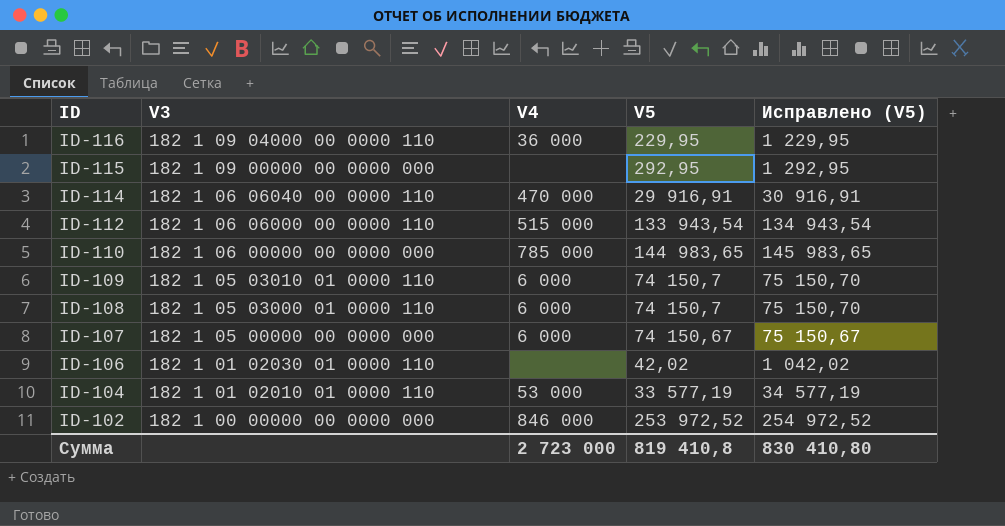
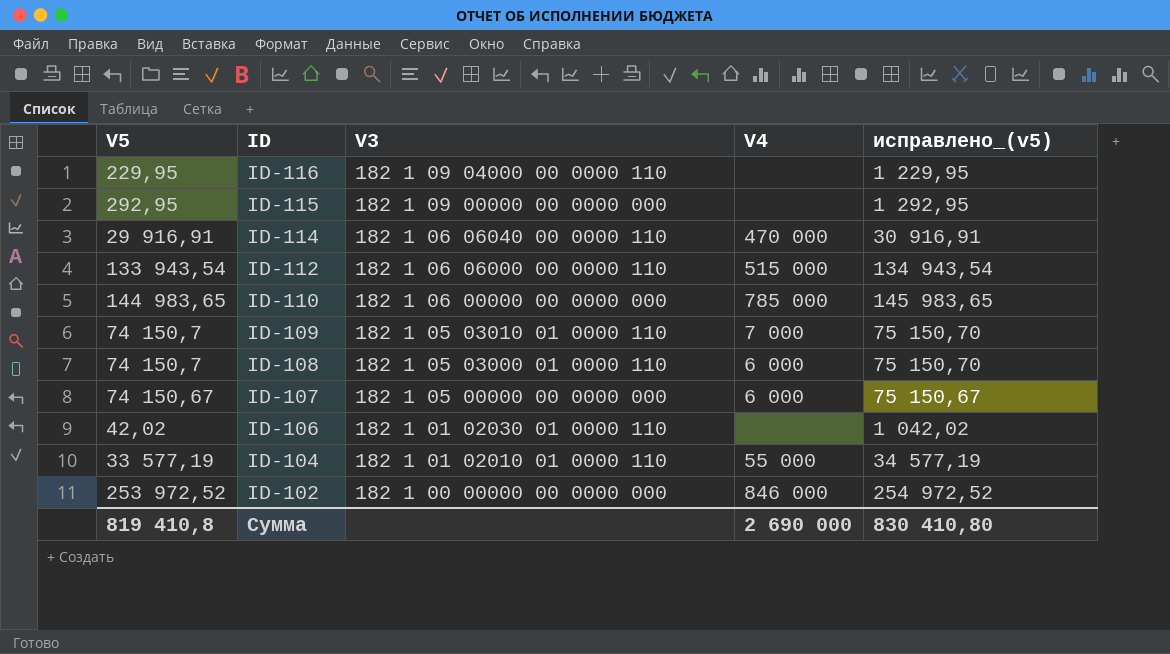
column V5 | position: 4 -> 1
column name: Исправлено (V5) -> исправлено_(v5)
ID-116 | V4: 36 000 -> none
ID-109 | V4: 6 000 -> 7 000
ID-104 | V4: 53 000 -> 55 000
Сумма | V4: 2 723 000 -> 2 690 000

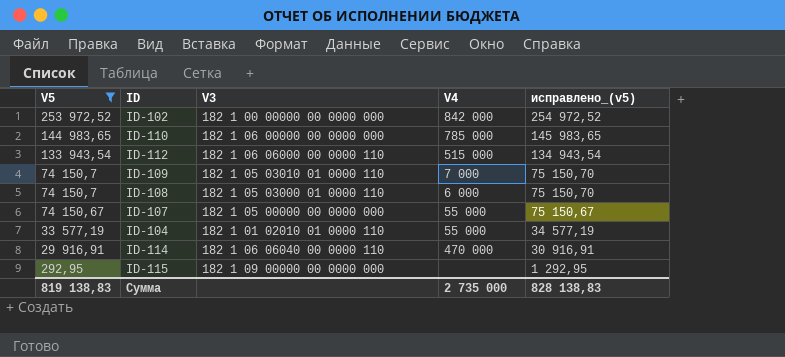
filter: none -> V5 >= 292,95
row order: ID descending -> V5 descending
ID-102 | V4: 846 000 -> 842 000
ID-107 | V4: 6 000 -> 55 000
Сумма | V5: 819 410,8 -> 819 138,83
Сумма | V4: 2 690 000 -> 2 735 000
Сумма | исправлено_(v5): 830 410,80 -> 828 138,83

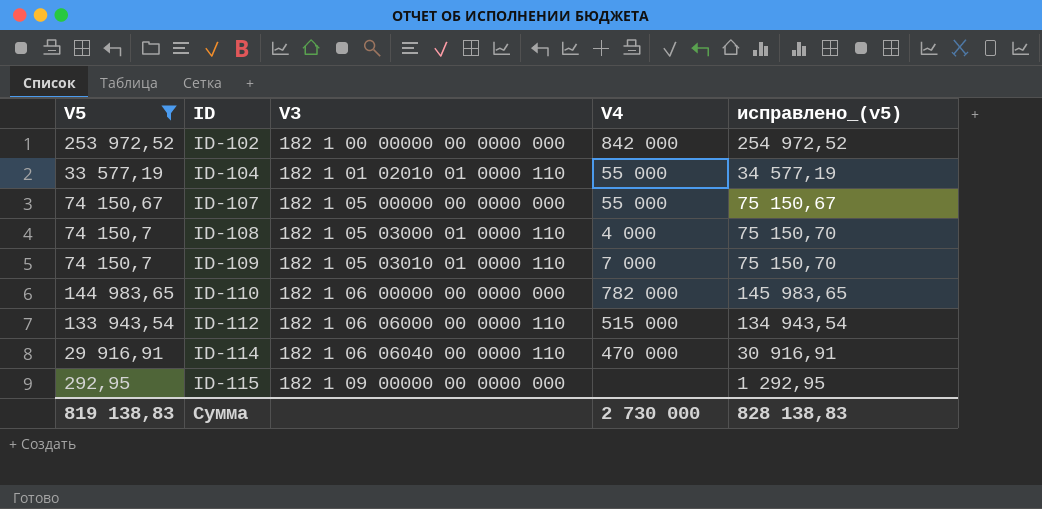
row order: V5 descending -> ID ascending
ID-108 | V4: 6 000 -> 4 000
ID-110 | V4: 785 000 -> 782 000
Сумма | V4: 2 735 000 -> 2 730 000

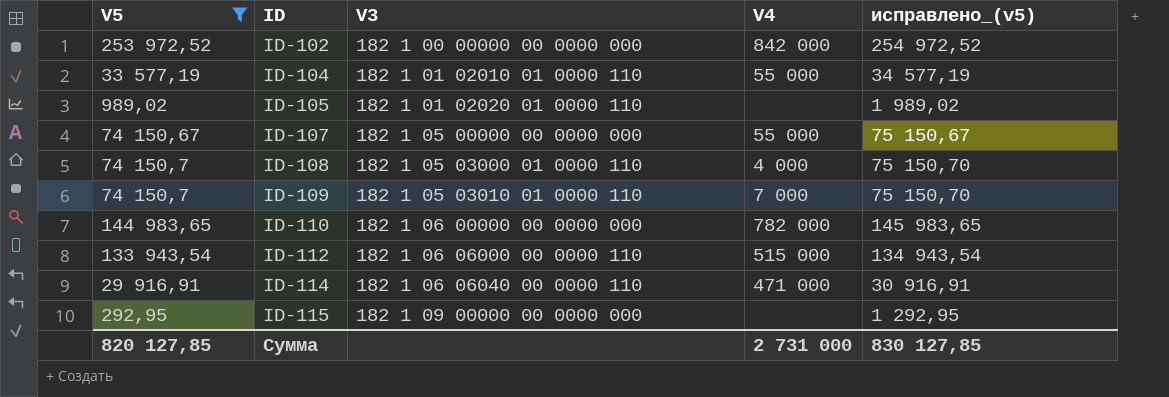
row ID-105: none -> 989,02 | 182 1 01 02020 01 0000 110 | none | 1 989,02
ID-114 | V4: 470 000 -> 471 000
Сумма | V5: 819 138,83 -> 820 127,85
Сумма | V4: 2 730 000 -> 2 731 000
Сумма | исправлено_(v5): 828 138,83 -> 830 127,85

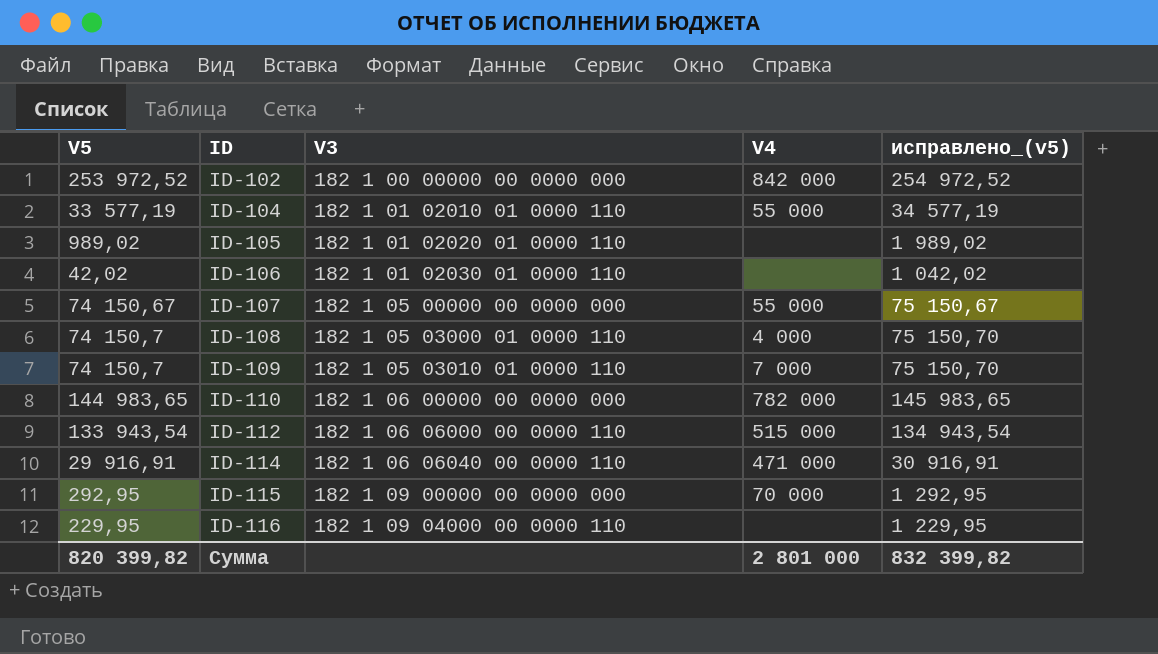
filter: V5 >= 292,95 -> none
ID-115 | V4: none -> 70 000
Сумма | V5: 820 127,85 -> 820 399,82
Сумма | V4: 2 731 000 -> 2 801 000
Сумма | исправлено_(v5): 830 127,85 -> 832 399,82

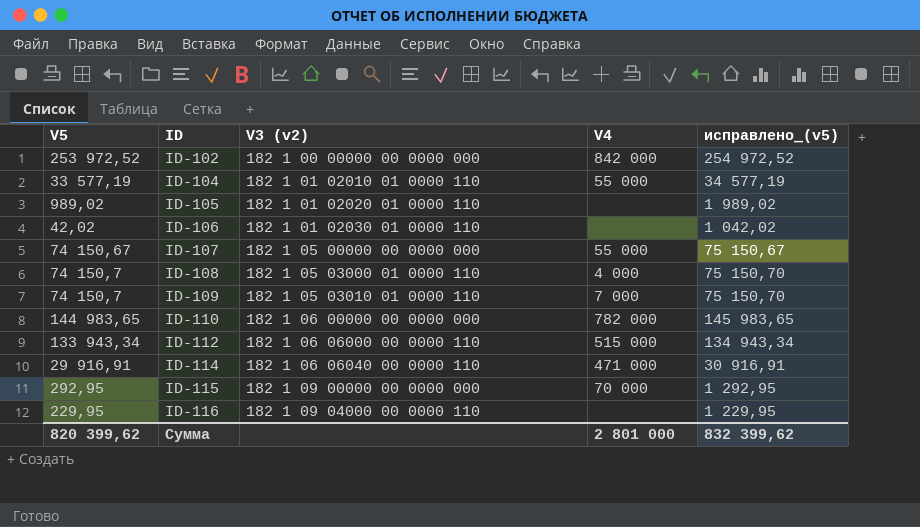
column name: V3 -> V3 (v2)
ID-112 | V5: 133 943,54 -> 133 943,34
ID-112 | исправлено_(v5): 134 943,54 -> 134 943,34
Сумма | V5: 820 399,82 -> 820 399,62
Сумма | исправлено_(v5): 832 399,82 -> 832 399,62

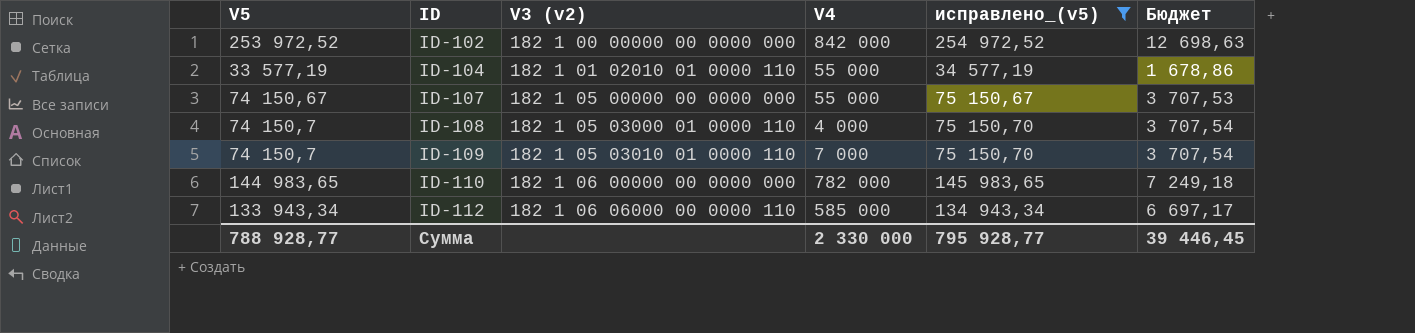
filter: none -> исправлено_(v5) >= 34 577,19
column Бюджет | formula: none -> [V5] * 0,05
ID-112 | V4: 515 000 -> 585 000
Сумма | V5: 820 399,62 -> 788 928,77
Сумма | V4: 2 801 000 -> 2 330 000
Сумма | исправлено_(v5): 832 399,62 -> 795 928,77

